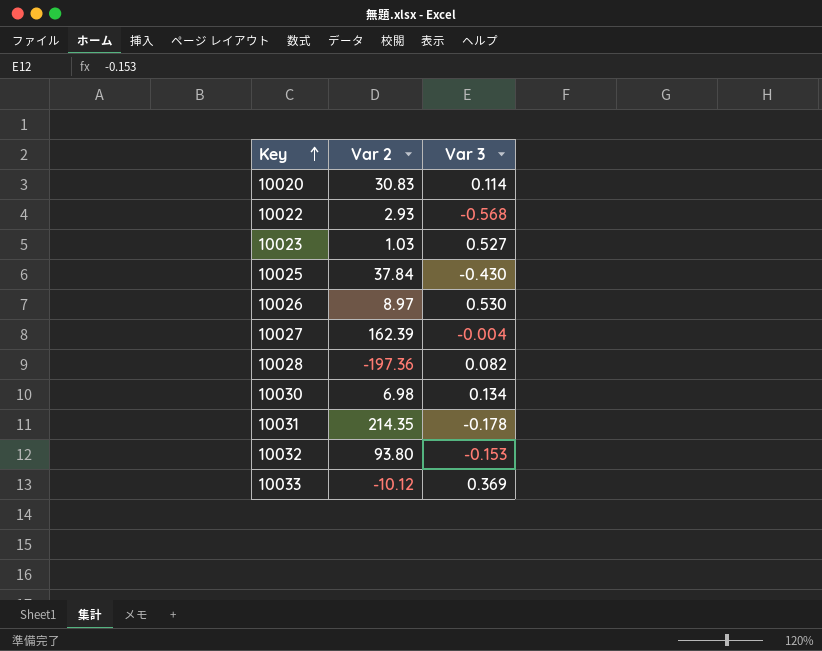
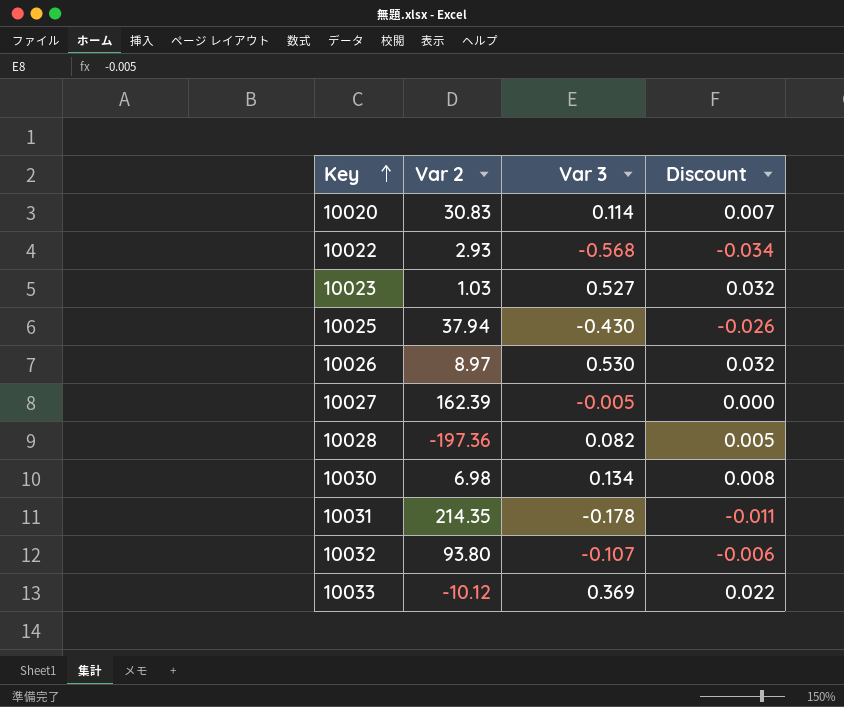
column Discount | formula: none -> [Var 3] * 0.06
10025 | Var 2: 37.84 -> 37.94
10027 | Var 3: -0.004 -> -0.005
10032 | Var 3: -0.153 -> -0.107

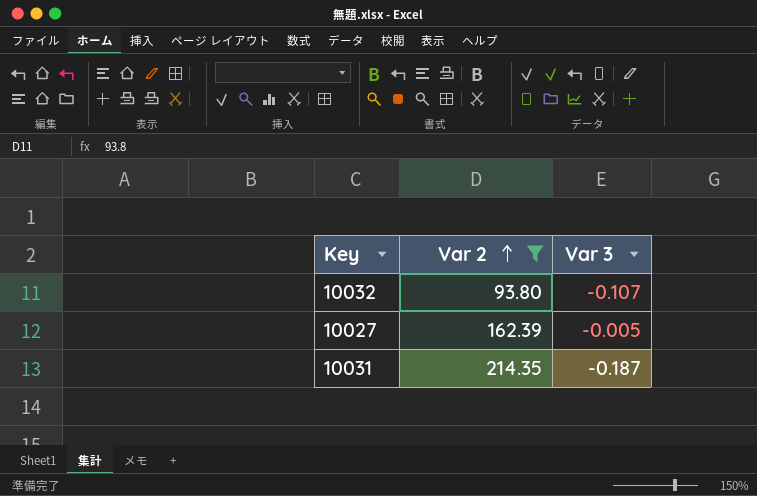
filter: none -> Var 2 >= 93.80
row order: Key ascending -> Var 2 ascending
column Discount | formula: [Var 3] * 0.06 -> none
10031 | Var 3: -0.178 -> -0.187

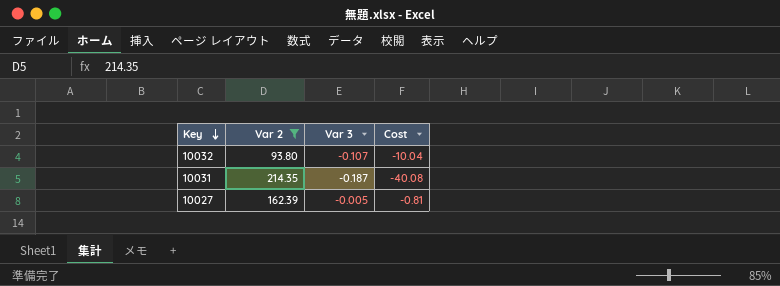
row order: Var 2 ascending -> Key descending
column Cost | formula: none -> [Var 2] * [Var 3]

